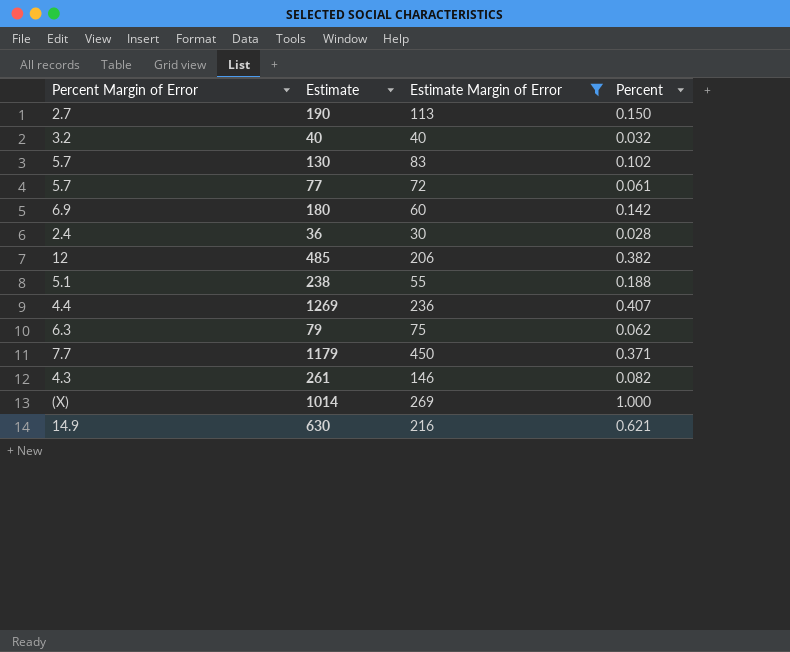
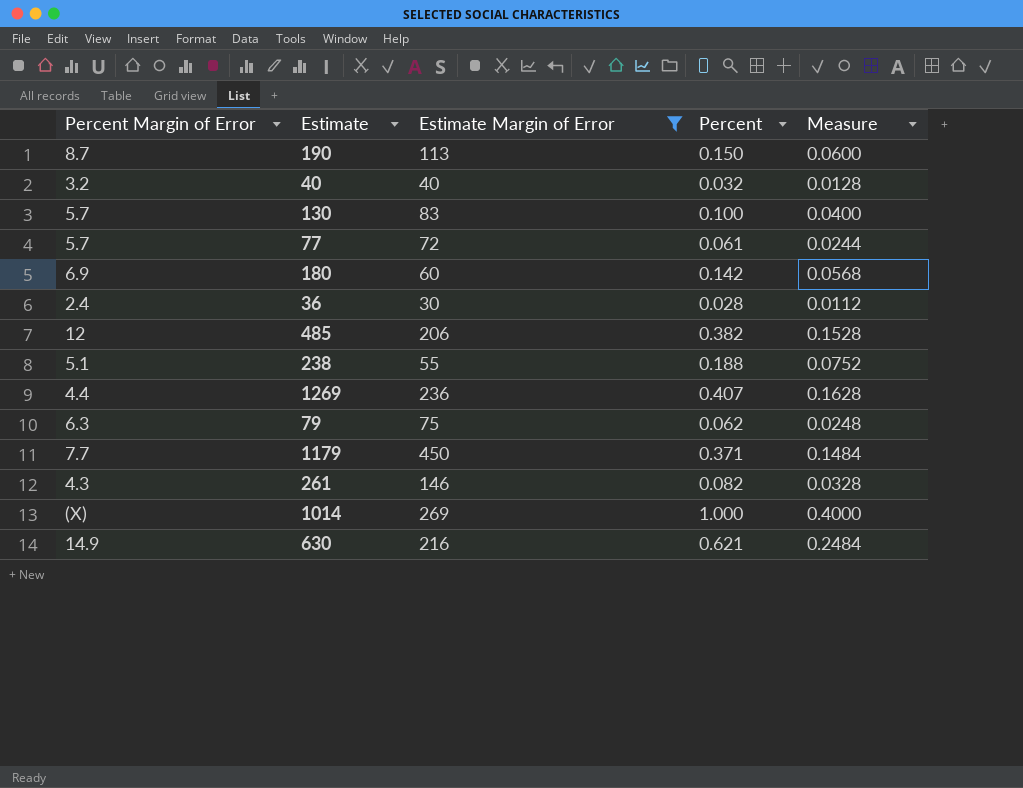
column Measure | formula: none -> [Percent] * 0.4
190 | Percent Margin of Error: 2.7 -> 8.7
130 | Percent: 0.102 -> 0.100

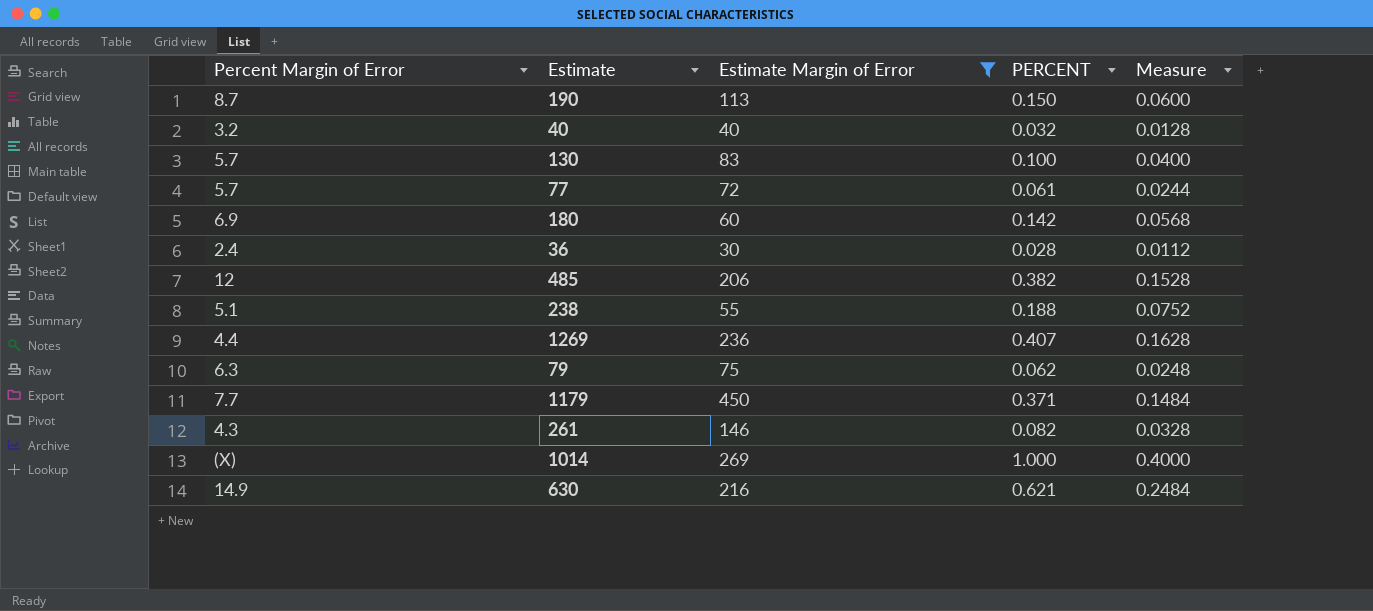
column name: Percent -> PERCENT

